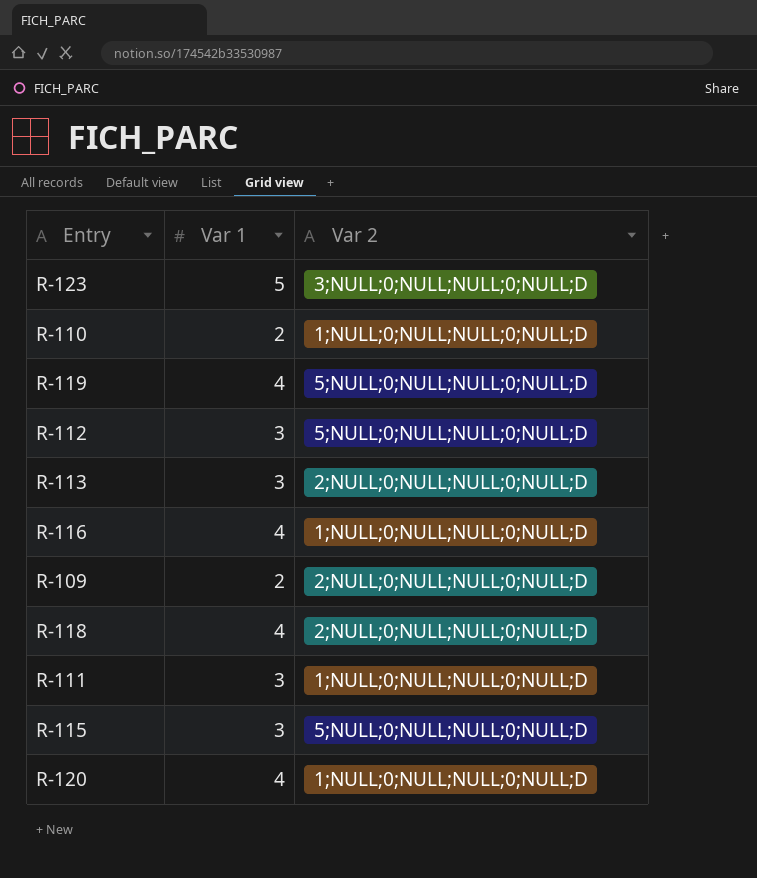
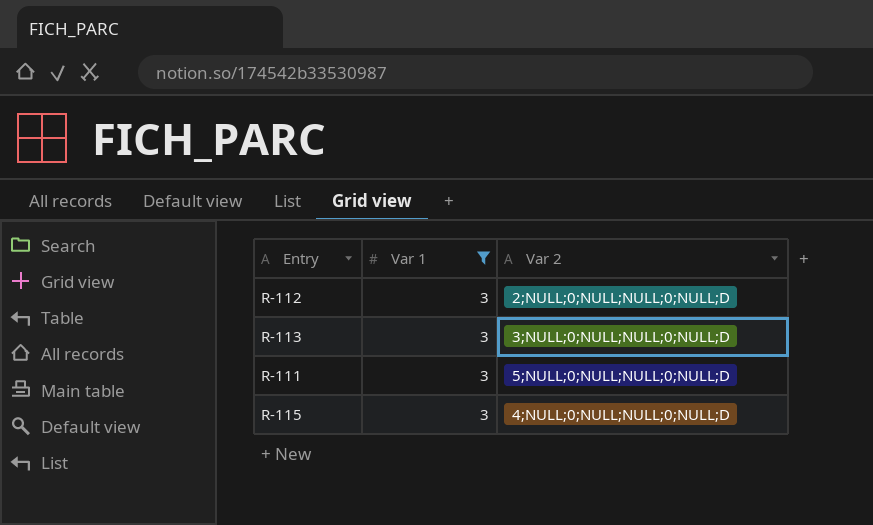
filter: none -> Var 1 = 3
R-112 | Var 2: 5;NULL;0;NULL;NULL;0;NULL;D -> 2;NULL;0;NULL;NULL;0;NULL;D
R-113 | Var 2: 2;NULL;0;NULL;NULL;0;NULL;D -> 3;NULL;0;NULL;NULL;0;NULL;D
R-111 | Var 2: 1;NULL;0;NULL;NULL;0;NULL;D -> 5;NULL;0;NULL;NULL;0;NULL;D
R-115 | Var 2: 5;NULL;0;NULL;NULL;0;NULL;D -> 4;NULL;0;NULL;NULL;0;NULL;D

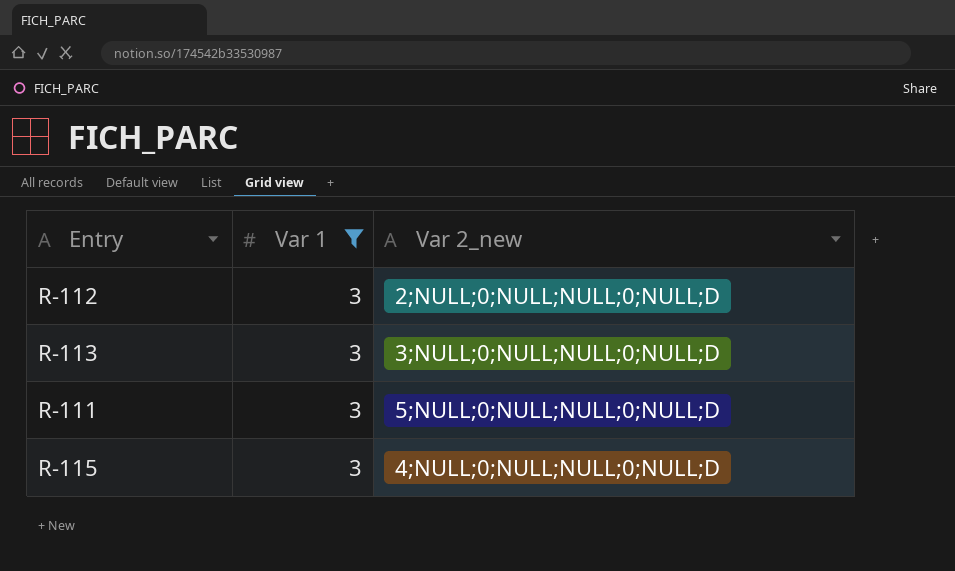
column name: Var 2 -> Var 2_new

